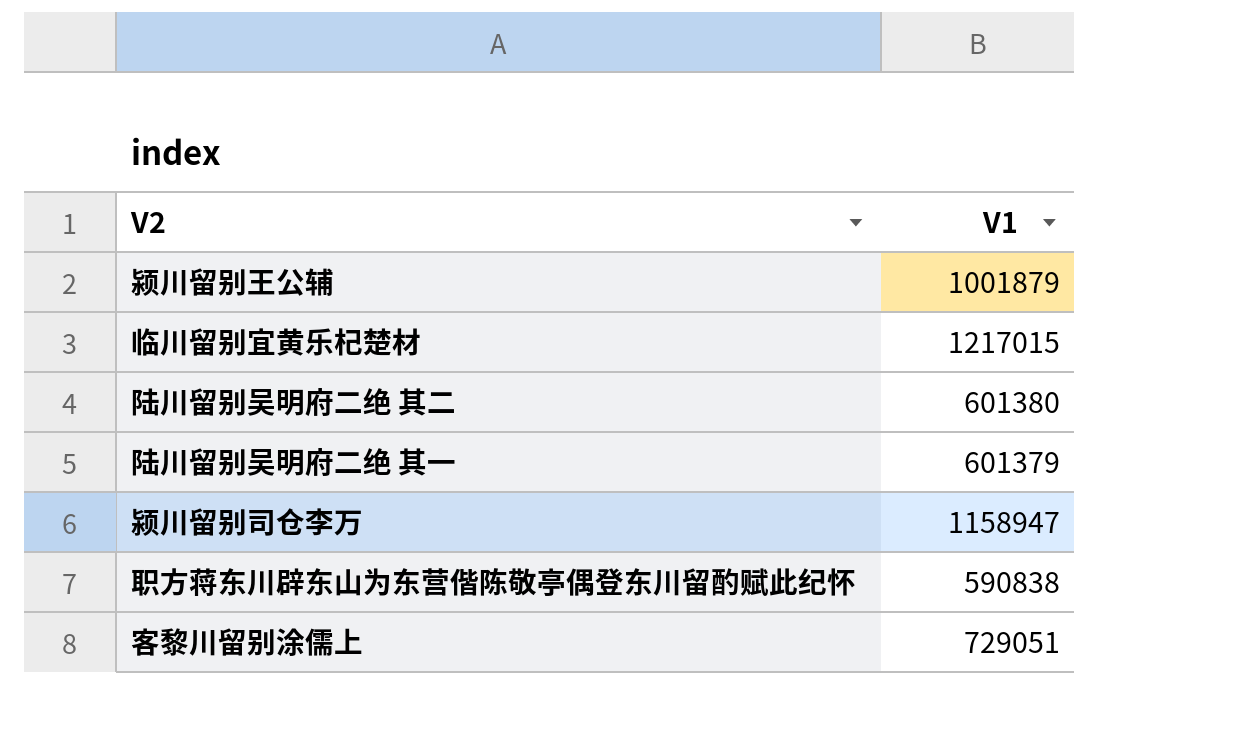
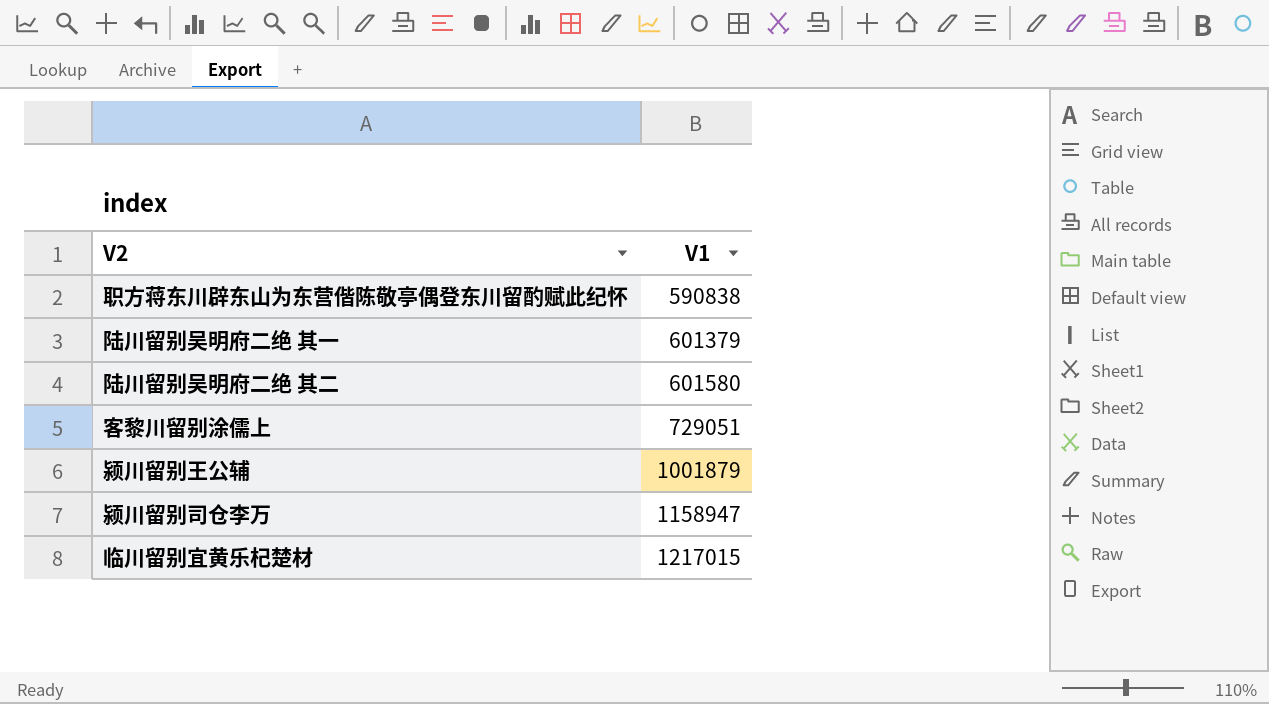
row order: none -> V1 ascending
陆川留别吴明府二绝 其二 | V1: 601380 -> 601580

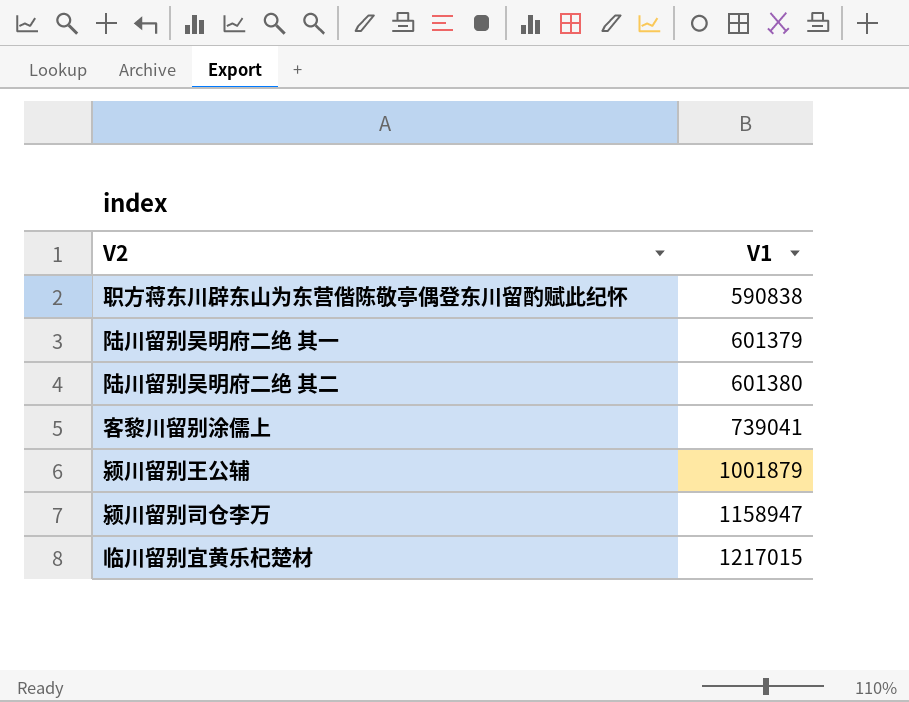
陆川留别吴明府二绝 其二 | V1: 601580 -> 601380
客黎川留别涂儒上 | V1: 729051 -> 739041

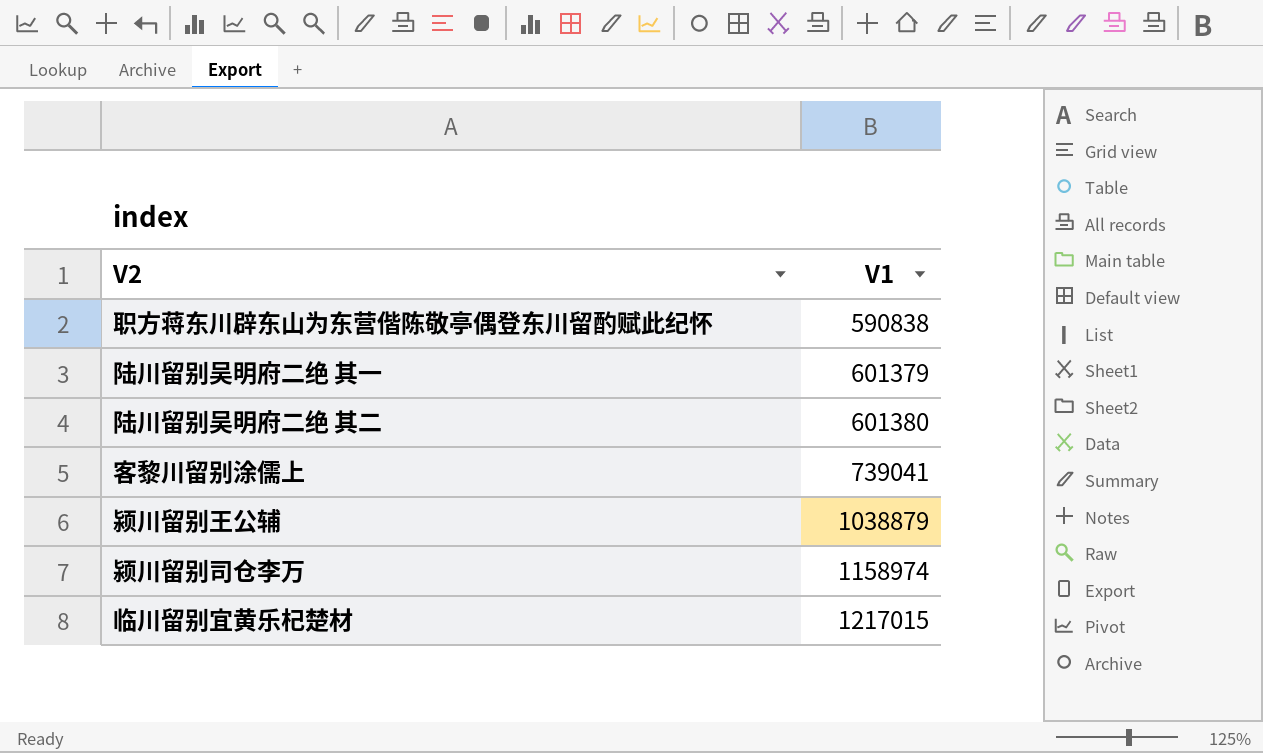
颍川留别王公辅 | V1: 1001879 -> 1038879
颍川留别司仓李万 | V1: 1158947 -> 1158974

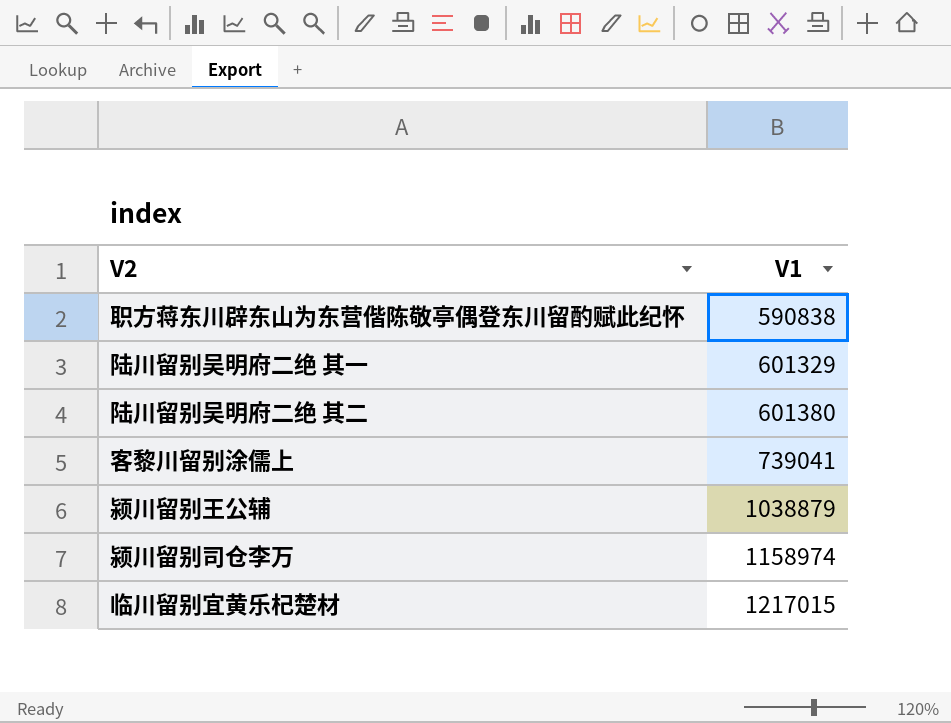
陆川留别吴明府二绝 其一 | V1: 601379 -> 601329

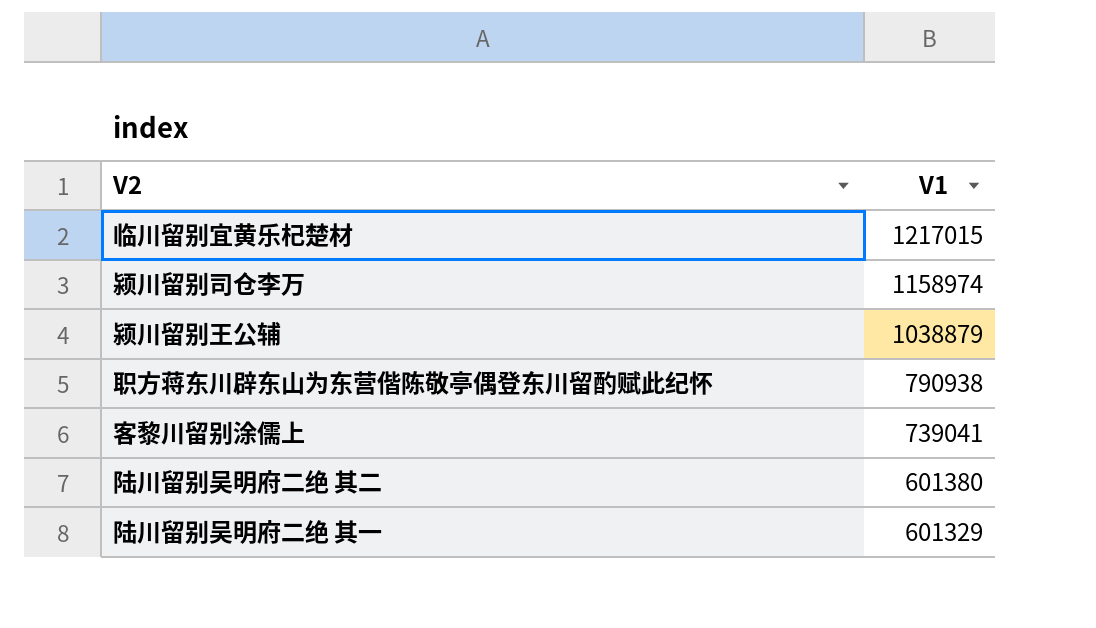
row order: V1 ascending -> V1 descending
职方蒋东川辟东山为东营偕陈敬亭偶登东川留酌赋此纪怀 | V1: 590838 -> 790938

